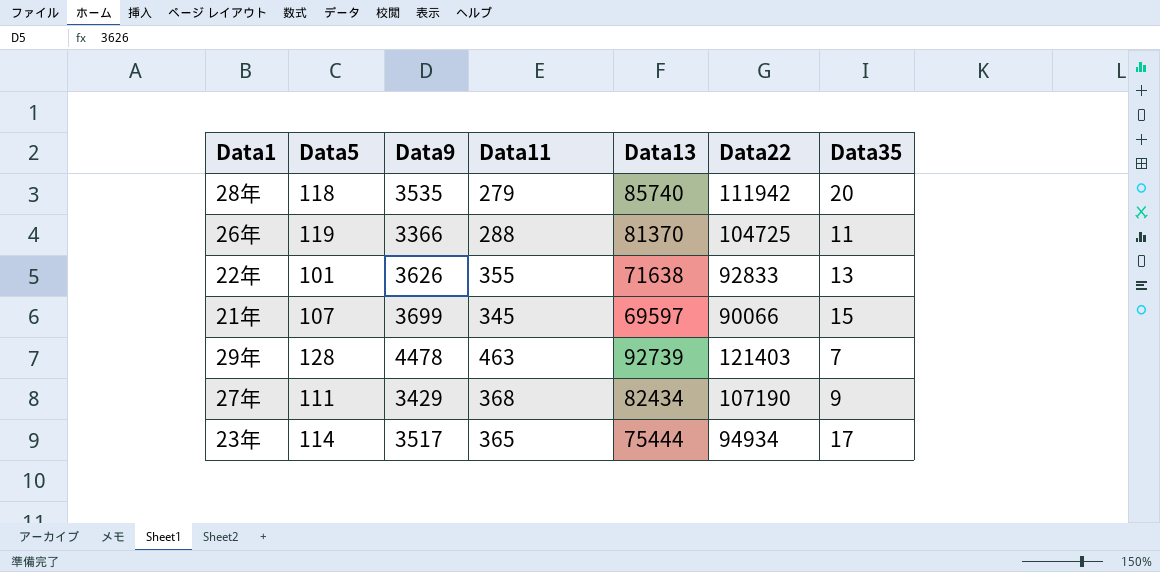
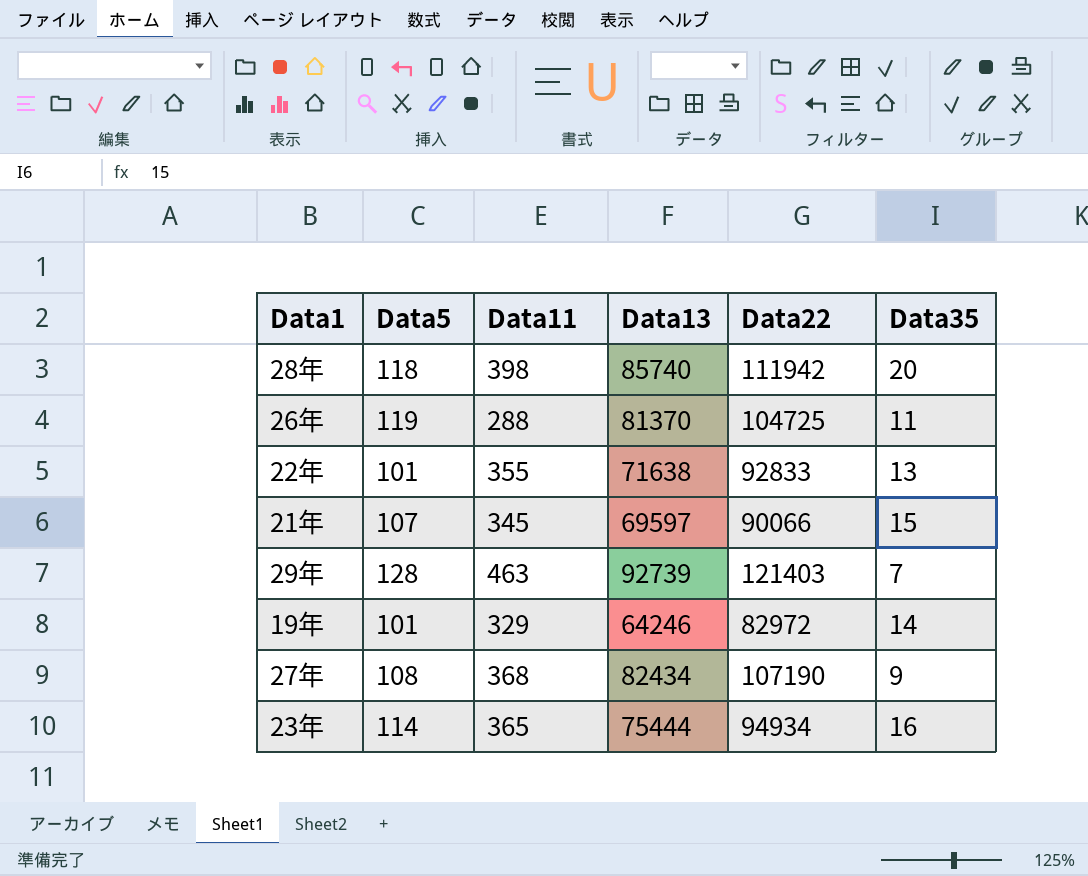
column Data9 | position: 3 -> none
28年 | Data11: 279 -> 398
row 19年: none -> 101 | 329 | 64246 | 82972 | 14
27年 | Data5: 111 -> 108
23年 | Data35: 17 -> 16

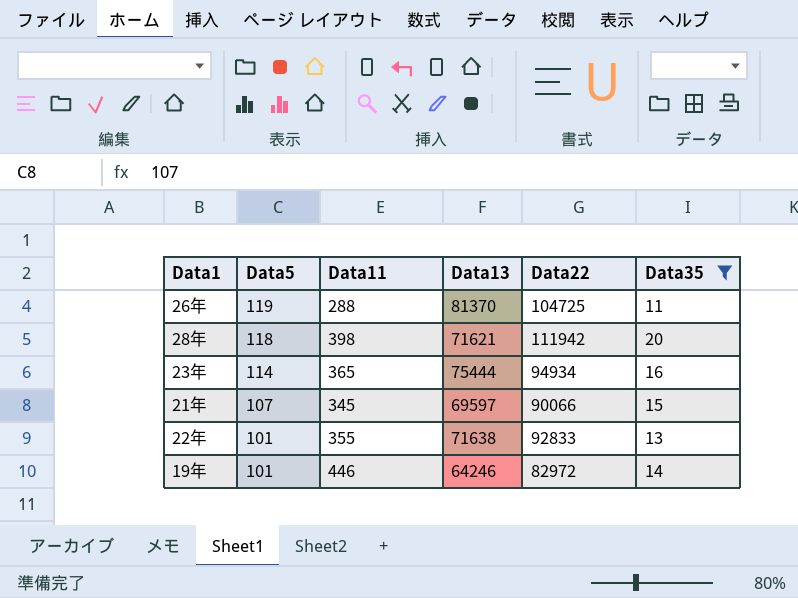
filter: none -> Data35 >= 11
row order: none -> Data5 descending
28年 | Data13: 85740 -> 71621
19年 | Data11: 329 -> 446

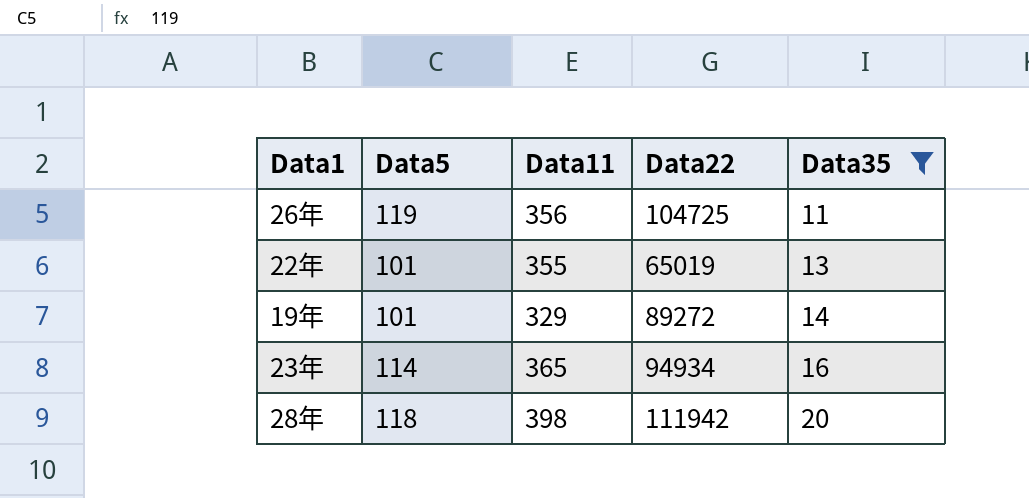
row order: Data5 descending -> Data35 ascending
column Data13 | position: 4 -> none
row 21年: 107 | 345 | 69597 | 90066 | 15 -> none
26年 | Data11: 288 -> 356
22年 | Data22: 92833 -> 65019
19年 | Data11: 446 -> 329
19年 | Data22: 82972 -> 89272

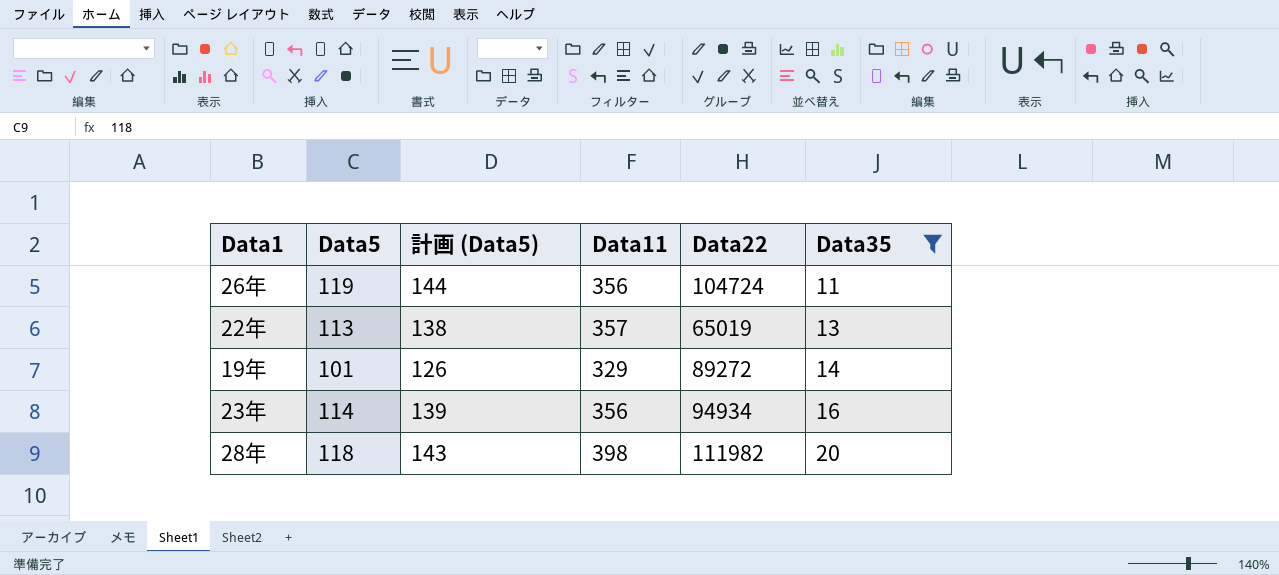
column 計画 (Data5) | formula: none -> [Data5] + 25
26年 | Data22: 104725 -> 104724
22年 | Data5: 101 -> 113
22年 | Data11: 355 -> 357
23年 | Data11: 365 -> 356
28年 | Data22: 111942 -> 111982

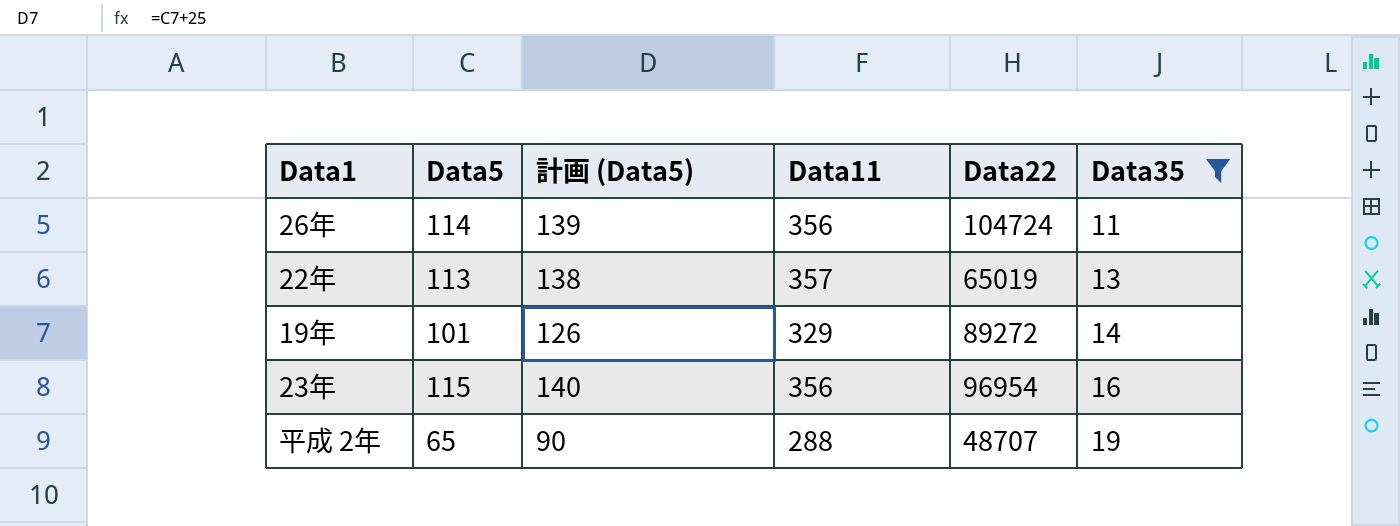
row 28年: 118 | 143 | 398 | 111982 | 20 -> none
26年 | Data5: 119 -> 114
26年 | 計画 (Data5): 144 -> 139
23年 | Data5: 114 -> 115
23年 | 計画 (Data5): 139 -> 140
23年 | Data22: 94934 -> 96954
row 平成 2年: none -> 65 | 90 | 288 | 48707 | 19

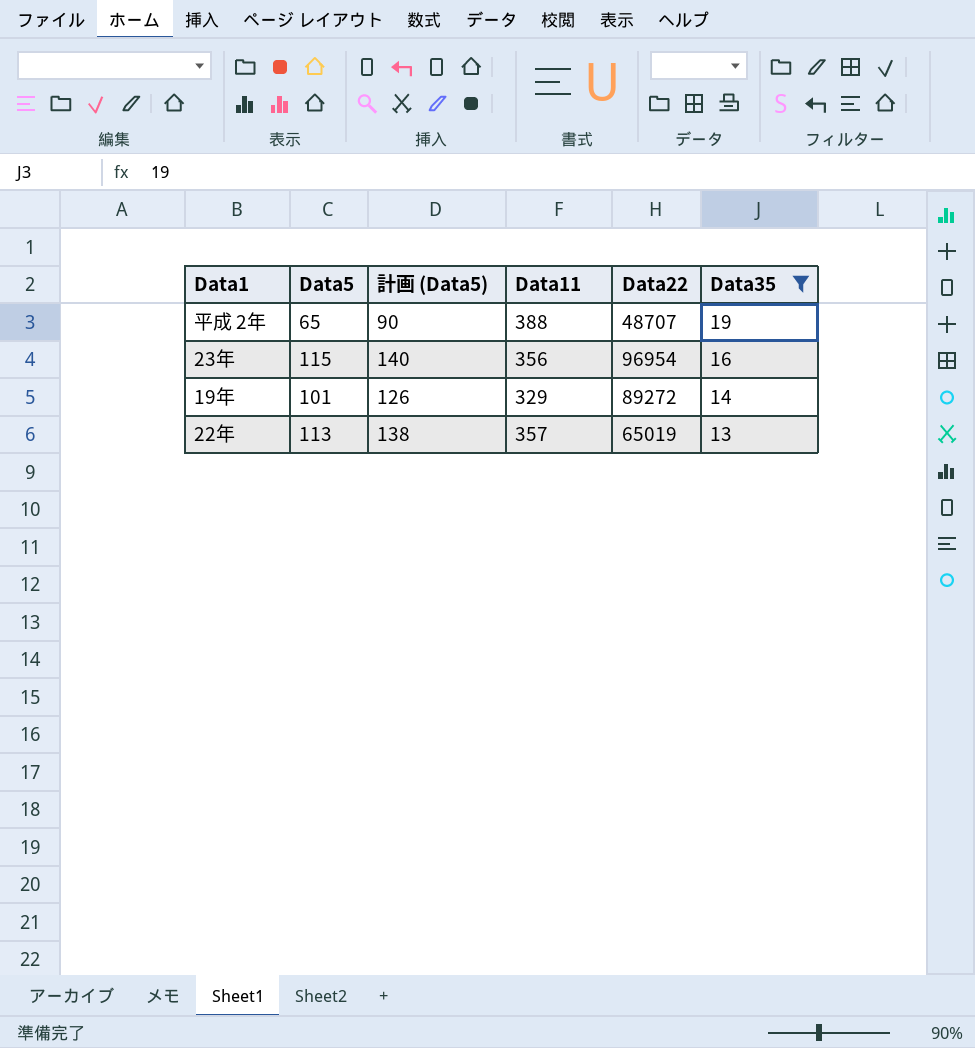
row order: Data35 ascending -> Data35 descending
row 26年: 114 | 139 | 356 | 104724 | 11 -> none
平成 2年 | Data11: 288 -> 388

